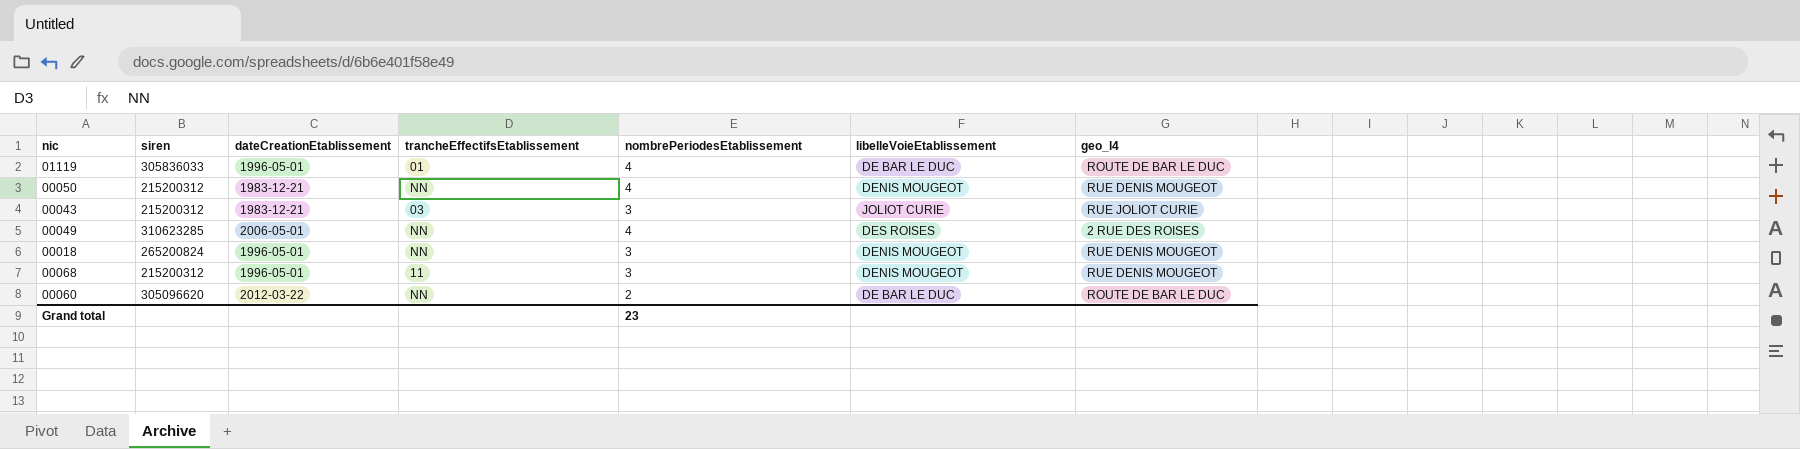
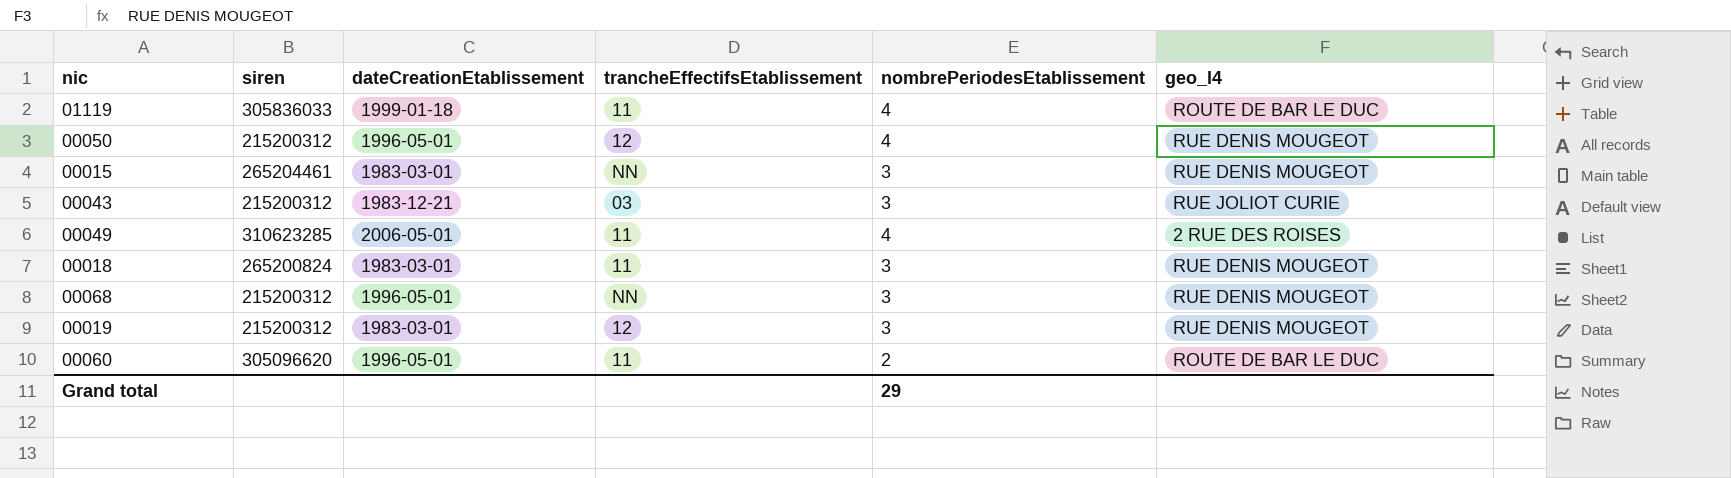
column libelleVoieEtablissement | position: 6 -> none
01119 | dateCreationEtablissement: 1996-05-01 -> 1999-01-18
01119 | trancheEffectifsEtablissement: 01 -> 11
00050 | dateCreationEtablissement: 1983-12-21 -> 1996-05-01
00050 | trancheEffectifsEtablissement: NN -> 12
row 00015: none -> 265204461 | 1983-03-01 | NN | 3 | RUE DENIS MOUGEOT
00049 | trancheEffectifsEtablissement: NN -> 11
00018 | dateCreationEtablissement: 1996-05-01 -> 1983-03-01
00018 | trancheEffectifsEtablissement: NN -> 11
00068 | trancheEffectifsEtablissement: 11 -> NN
row 00019: none -> 215200312 | 1983-03-01 | 12 | 3 | RUE DENIS MOUGEOT
00060 | dateCreationEtablissement: 2012-03-22 -> 1996-05-01
00060 | trancheEffectifsEtablissement: NN -> 11
Grand total | nombrePeriodesEtablissement: 23 -> 29

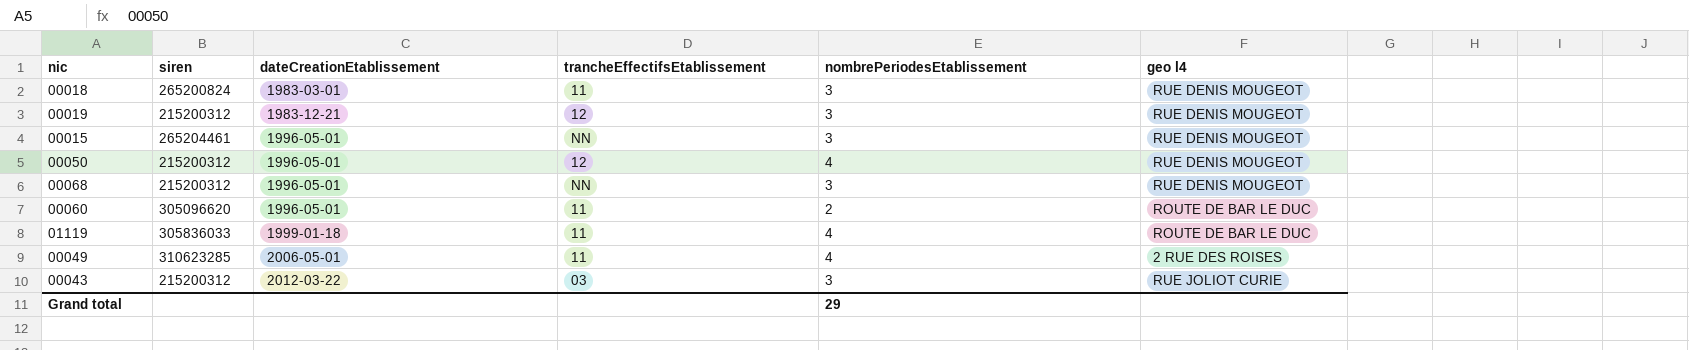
row order: none -> dateCreationEtablissement ascending
column name: geo_l4 -> geo l4
00019 | dateCreationEtablissement: 1983-03-01 -> 1983-12-21
00015 | dateCreationEtablissement: 1983-03-01 -> 1996-05-01
00043 | dateCreationEtablissement: 1983-12-21 -> 2012-03-22

